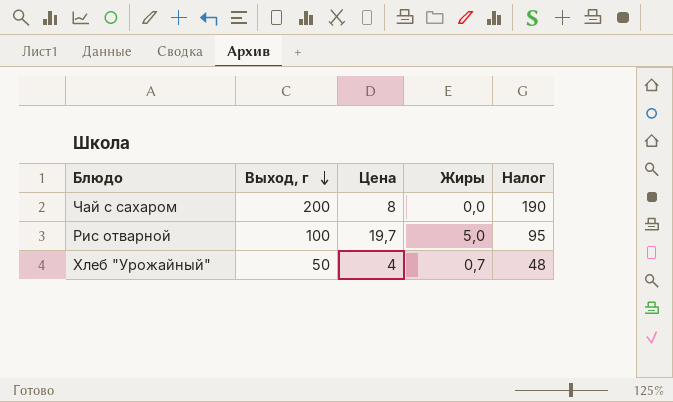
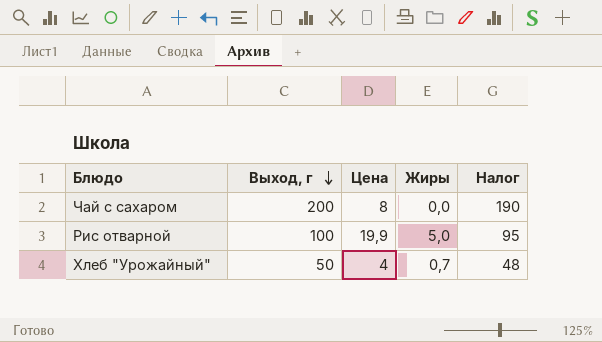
Рис отварной | Цена: 19,7 -> 19,9

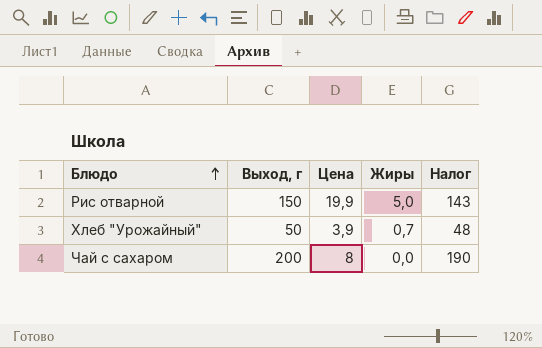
row order: Выход, г descending -> Блюдо ascending
Рис отварной | Выход, г: 100 -> 150
Рис отварной | Налог: 95 -> 143
Хлеб "Урожайный" | Цена: 4 -> 3,9

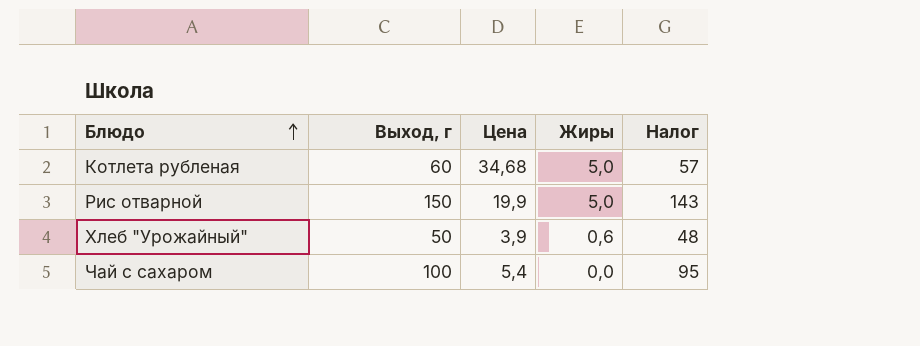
row Котлета рубленая: none -> 60 | 34,68 | 5,0 | 57
Хлеб "Урожайный" | Жиры: 0,7 -> 0,6
Чай с сахаром | Выход, г: 200 -> 100
Чай с сахаром | Цена: 8 -> 5,4
Чай с сахаром | Налог: 190 -> 95

